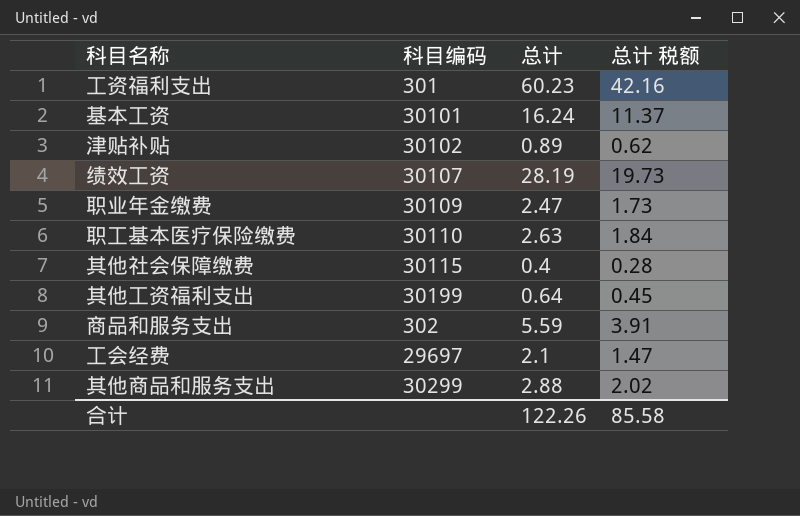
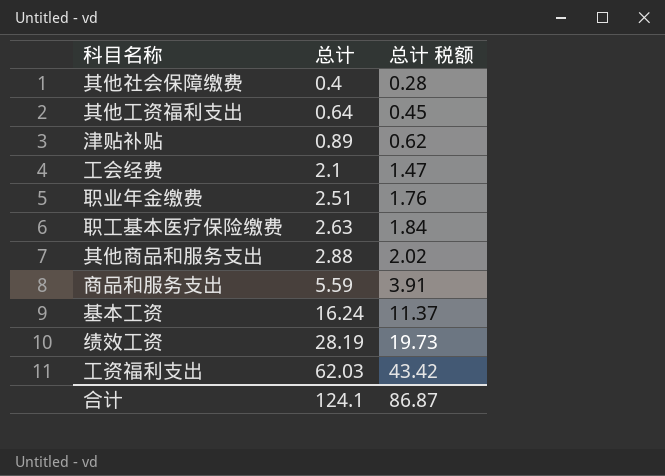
row order: none -> 总计 ascending
column 科目编码 | position: 2 -> none
职业年金缴费 | 总计: 2.47 -> 2.51
职业年金缴费 | 总计 税额: 1.73 -> 1.76
工资福利支出 | 总计: 60.23 -> 62.03
工资福利支出 | 总计 税额: 42.16 -> 43.42
合计 | 总计: 122.26 -> 124.1
合计 | 总计 税额: 85.58 -> 86.87

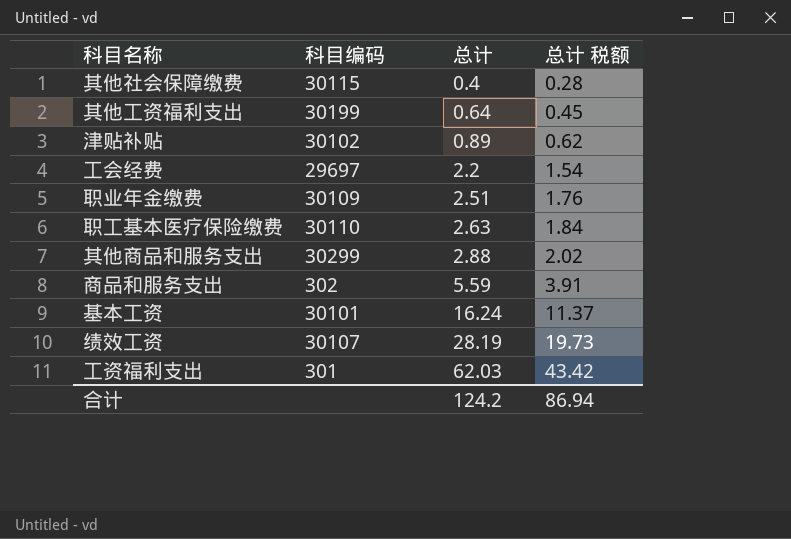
column 科目编码 | position: none -> 2
工会经费 | 总计: 2.1 -> 2.2
工会经费 | 总计 税额: 1.47 -> 1.54
合计 | 总计: 124.1 -> 124.2
合计 | 总计 税额: 86.87 -> 86.94

